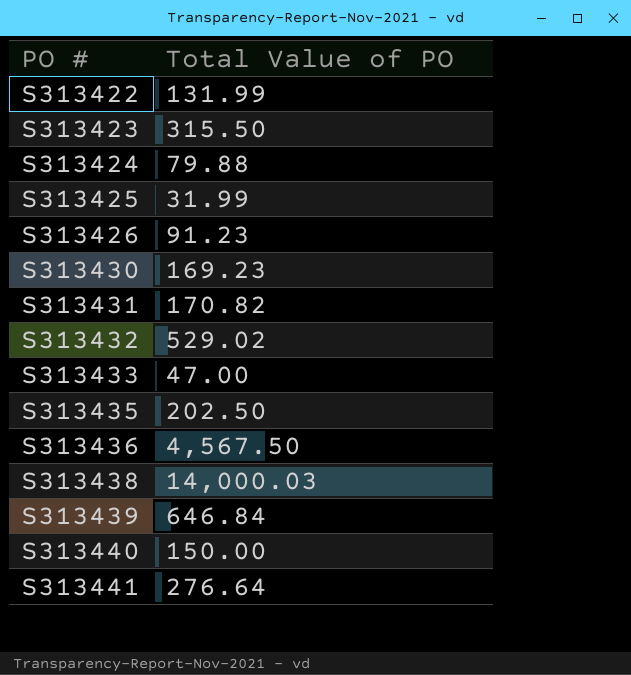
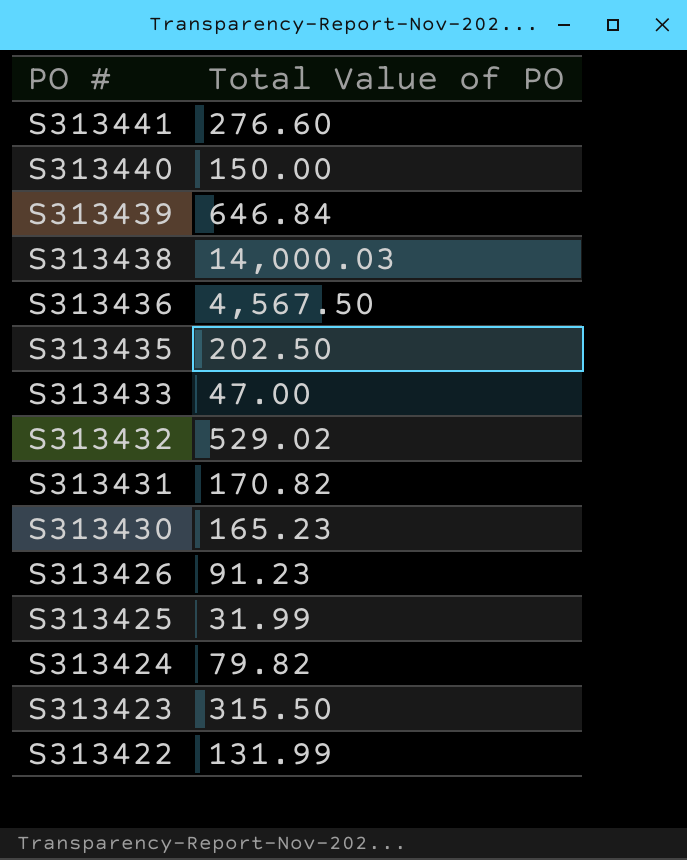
row order: PO # ascending -> PO # descending
S313441 | Total Value of PO: 276.64 -> 276.60
S313430 | Total Value of PO: 169.23 -> 165.23
S313424 | Total Value of PO: 79.88 -> 79.82

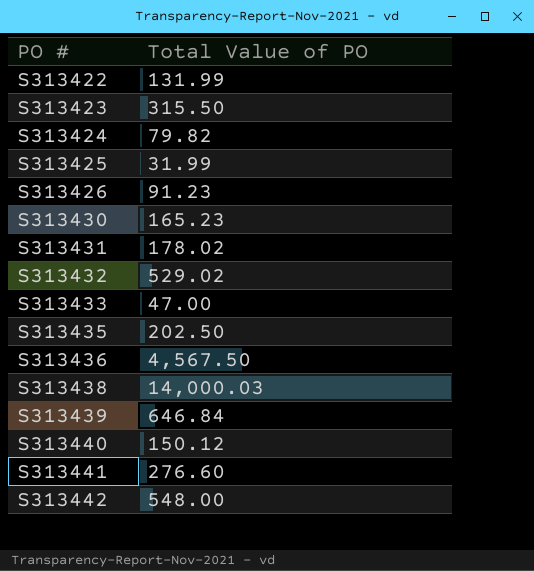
row order: PO # descending -> PO # ascending
S313431 | Total Value of PO: 170.82 -> 178.02
S313440 | Total Value of PO: 150.00 -> 150.12
row S313442: none -> 548.00

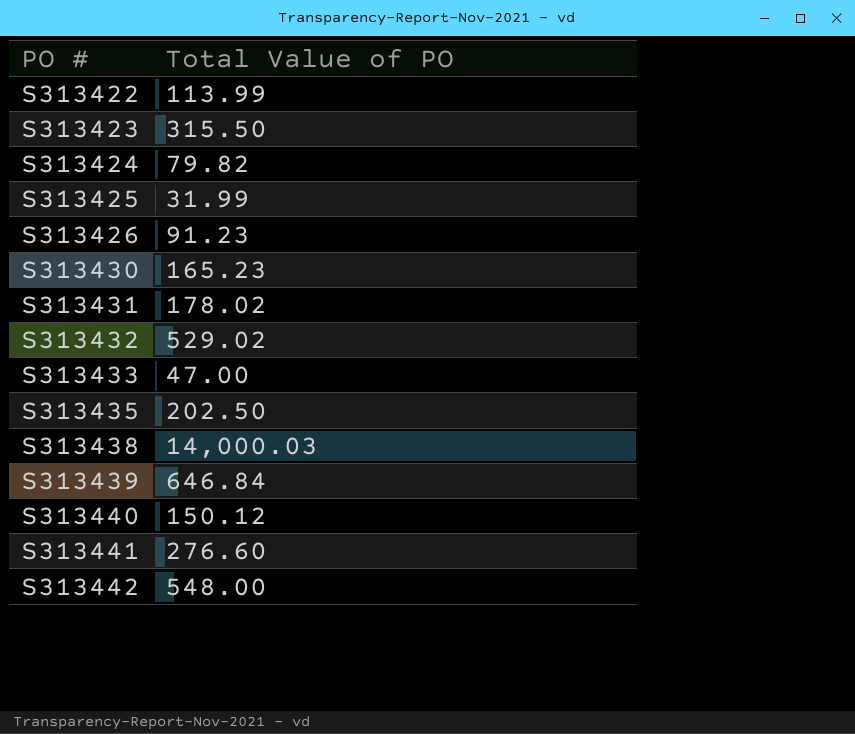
row S313436: 4,567.50 -> none
S313422 | Total Value of PO: 131.99 -> 113.99

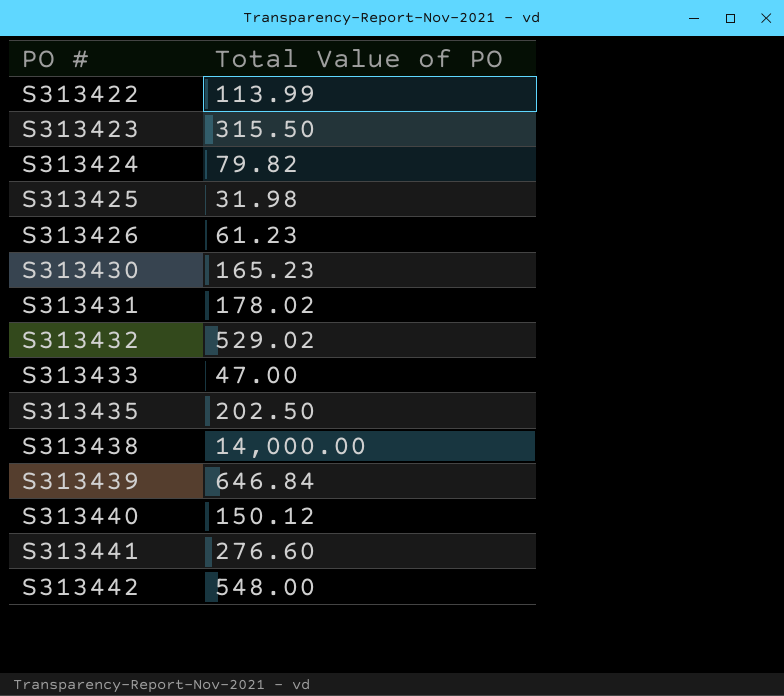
S313425 | Total Value of PO: 31.99 -> 31.98
S313426 | Total Value of PO: 91.23 -> 61.23
S313438 | Total Value of PO: 14,000.03 -> 14,000.00

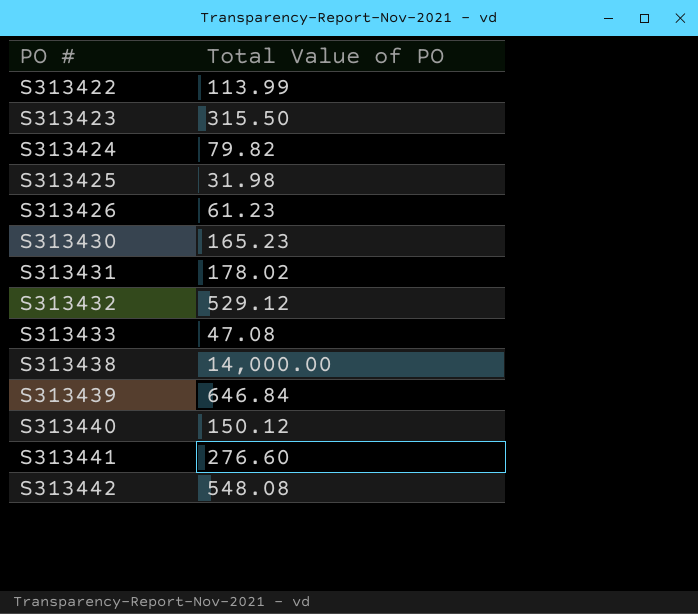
row S313435: 202.50 -> none
S313432 | Total Value of PO: 529.02 -> 529.12
S313433 | Total Value of PO: 47.00 -> 47.08
S313442 | Total Value of PO: 548.00 -> 548.08

